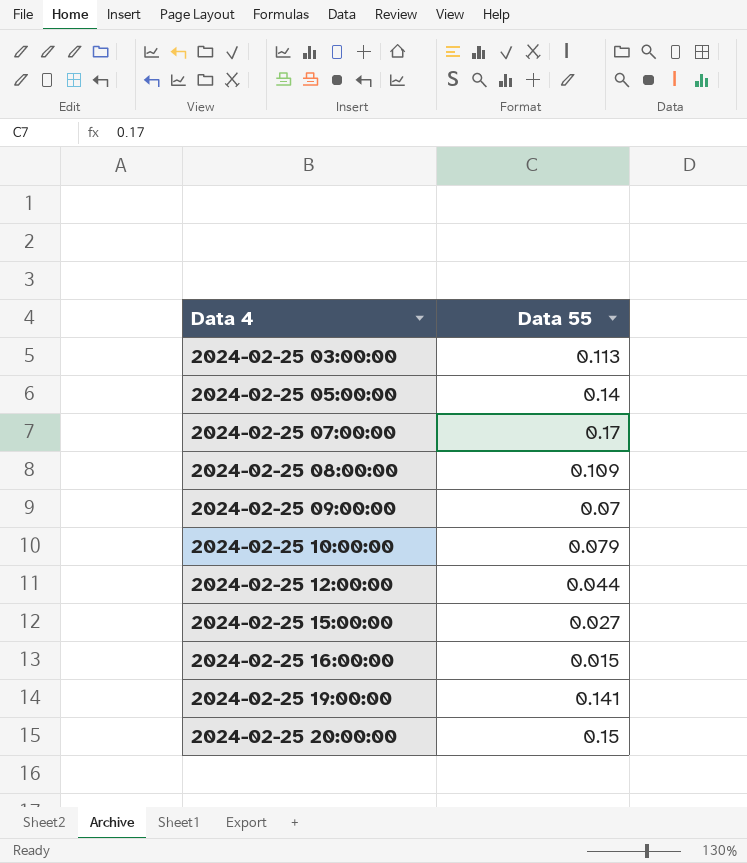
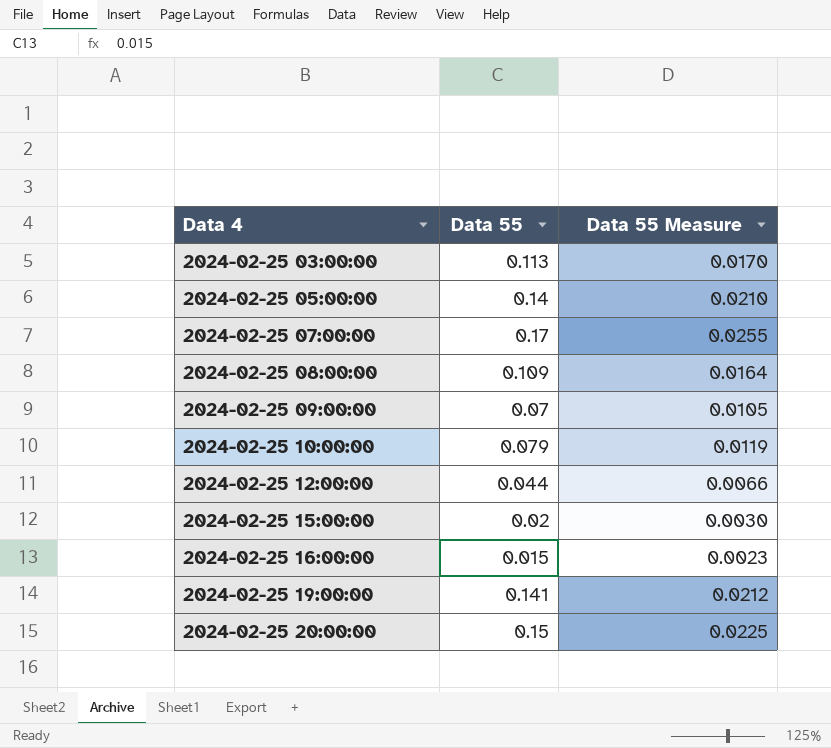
column Data 55 Measure | formula: none -> [Data 55] * 0.15
2024-02-25 15:00:00 | Data 55: 0.027 -> 0.02

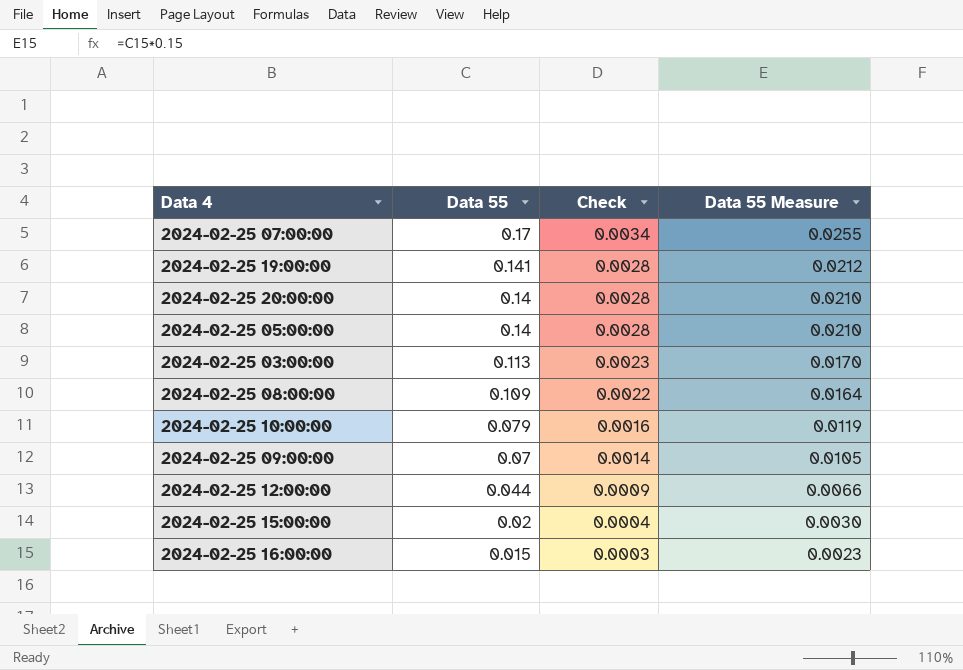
row order: Data 4 ascending -> Data 55 descending
column Check | formula: none -> [Data 55] * 0.02
2024-02-25 20:00:00 | Data 55: 0.15 -> 0.14
2024-02-25 20:00:00 | Data 55 Measure: 0.0225 -> 0.0210

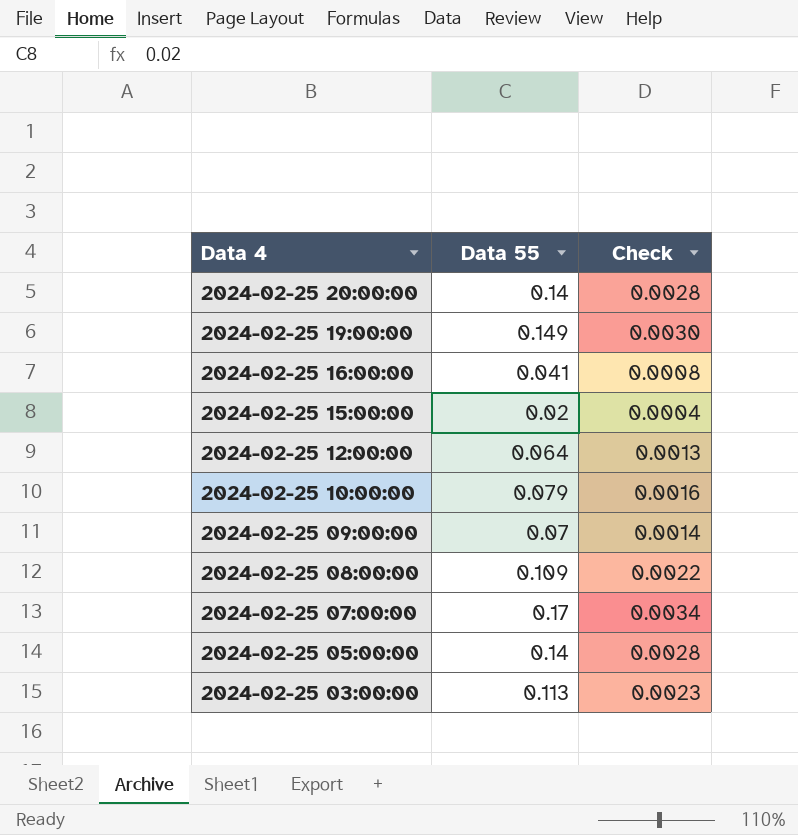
row order: Data 55 descending -> Data 4 descending
column Data 55 Measure | formula: [Data 55] * 0.15 -> none
2024-02-25 19:00:00 | Data 55: 0.141 -> 0.149
2024-02-25 19:00:00 | Check: 0.0028 -> 0.0030
2024-02-25 16:00:00 | Data 55: 0.015 -> 0.041
2024-02-25 16:00:00 | Check: 0.0003 -> 0.0008
2024-02-25 12:00:00 | Data 55: 0.044 -> 0.064
2024-02-25 12:00:00 | Check: 0.0009 -> 0.0013

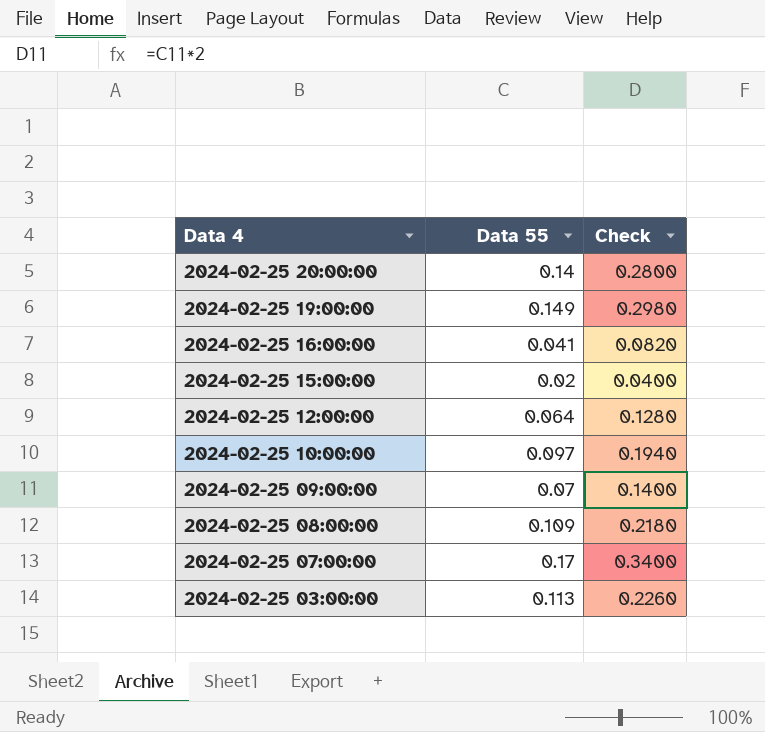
column Check | formula: [Data 55] * 0.02 -> [Data 55] * 2
row 2024-02-25 05:00:00: 0.14 | 0.0028 -> none
2024-02-25 10:00:00 | Data 55: 0.079 -> 0.097

